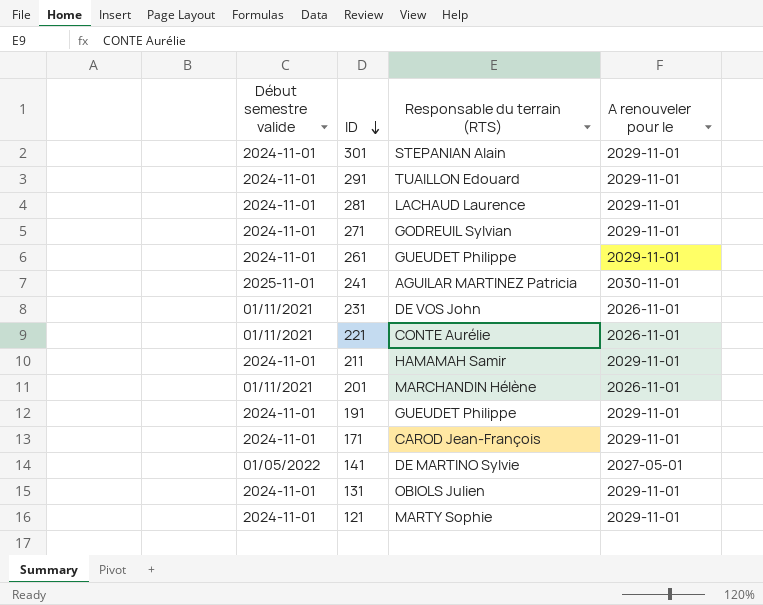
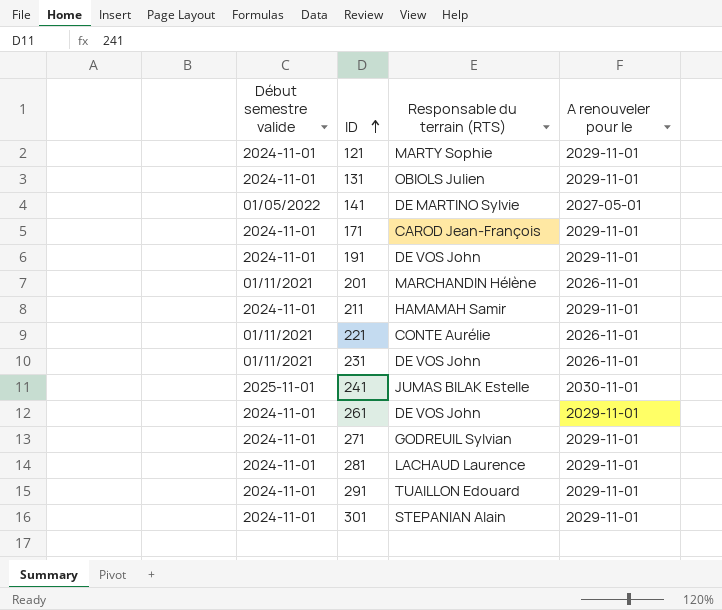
row order: ID descending -> ID ascending
191 | Responsable du terrain (RTS): GUEUDET Philippe -> DE VOS John
241 | Responsable du terrain (RTS): AGUILAR MARTINEZ Patricia -> JUMAS BILAK Estelle
261 | Responsable du terrain (RTS): GUEUDET Philippe -> DE VOS John

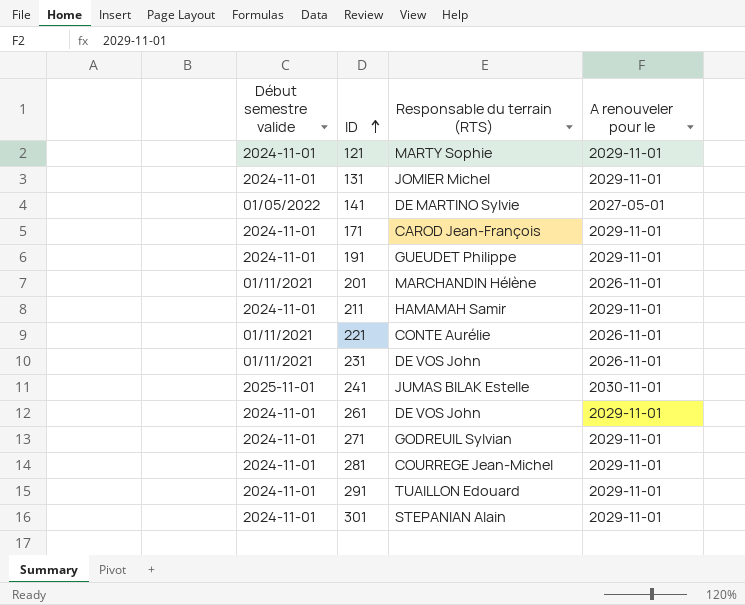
131 | Responsable du terrain (RTS): OBIOLS Julien -> JOMIER Michel
191 | Responsable du terrain (RTS): DE VOS John -> GUEUDET Philippe
281 | Responsable du terrain (RTS): LACHAUD Laurence -> COURREGE Jean-Michel

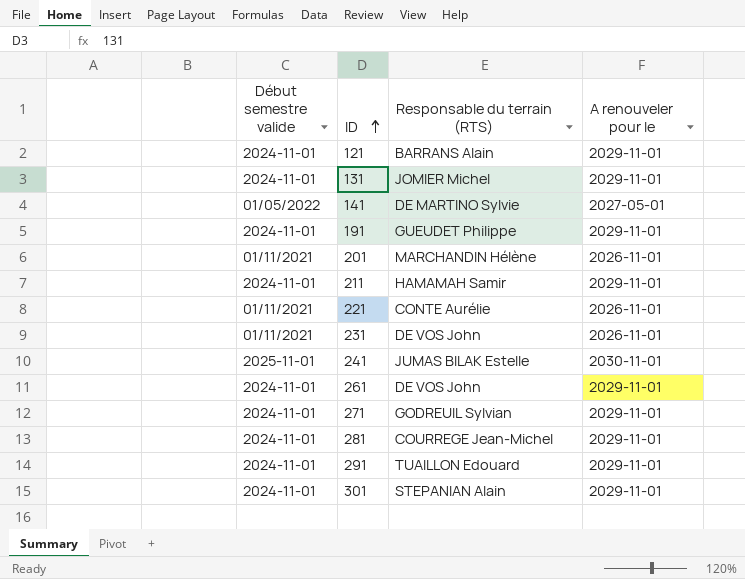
row 171: 2024-11-01 | CAROD Jean-François | 2029-11-01 -> none
121 | Responsable du terrain (RTS): MARTY Sophie -> BARRANS Alain

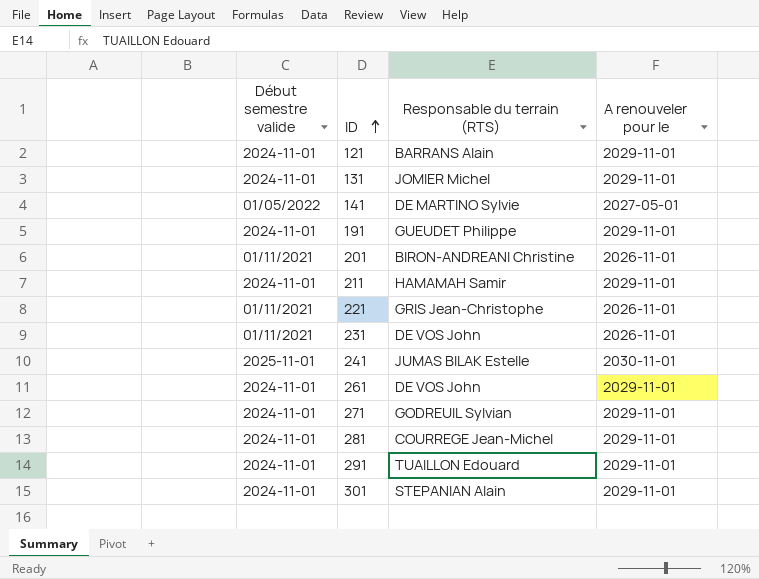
201 | Responsable du terrain (RTS): MARCHANDIN Hélène -> BIRON-ANDREANI Christine
221 | Responsable du terrain (RTS): CONTE Aurélie -> GRIS Jean-Christophe

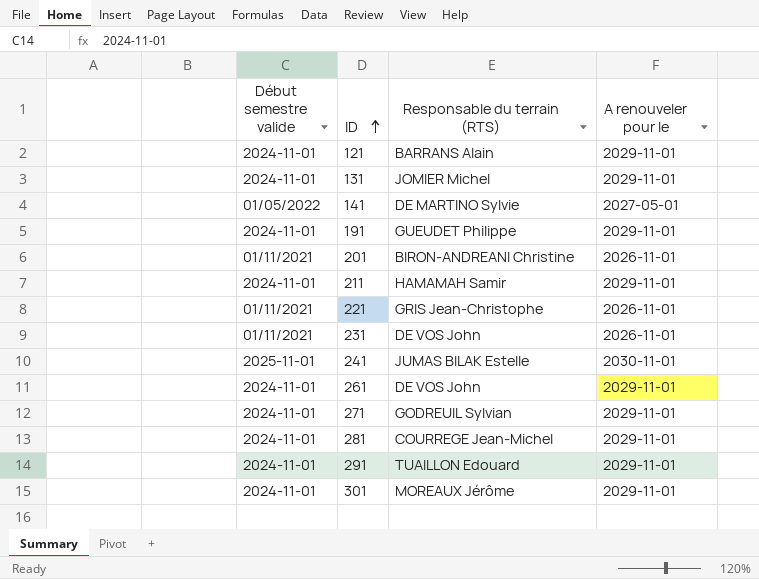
301 | Responsable du terrain (RTS): STEPANIAN Alain -> MOREAUX Jérôme

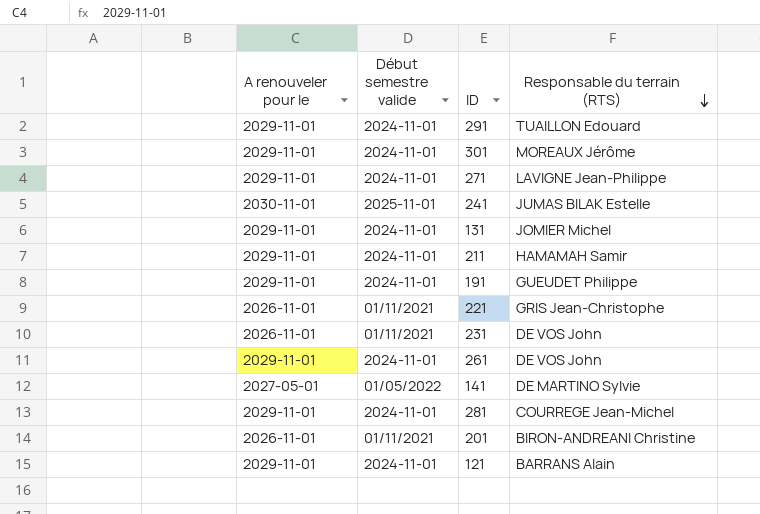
row order: ID ascending -> Responsable du terrain (RTS) descending
column A renouveler pour le | position: 4 -> 1
271 | Responsable du terrain (RTS): GODREUIL Sylvian -> LAVIGNE Jean-Philippe

